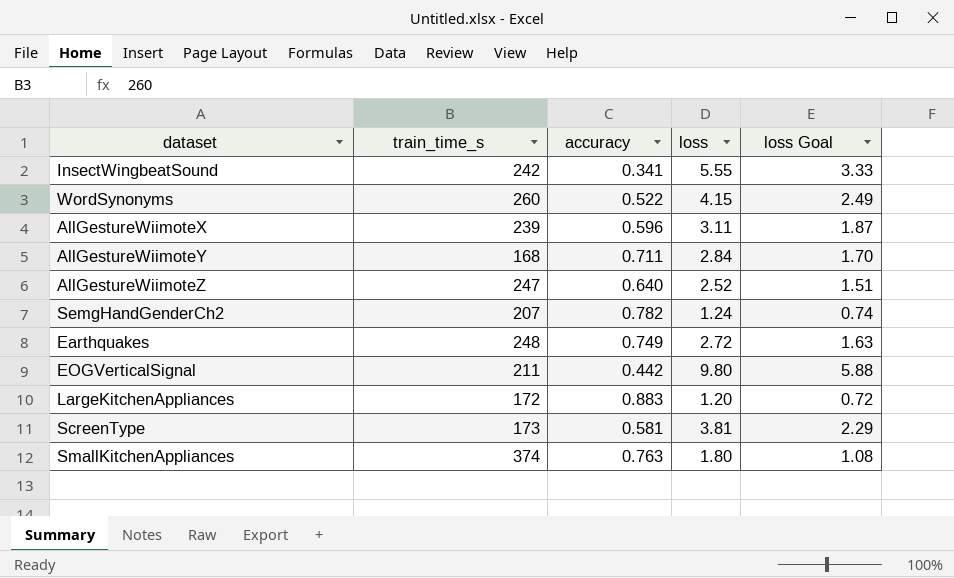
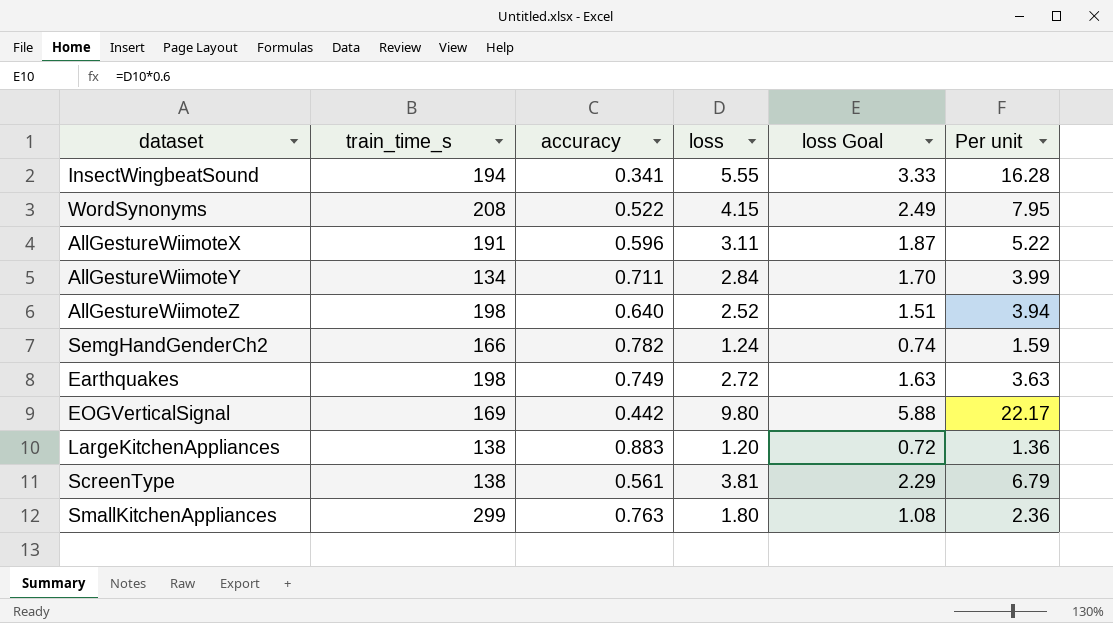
column Per unit | formula: none -> [loss] / [accuracy]
InsectWingbeatSound | train_time_s: 242 -> 194
WordSynonyms | train_time_s: 260 -> 208
AllGestureWiimoteX | train_time_s: 239 -> 191
AllGestureWiimoteY | train_time_s: 168 -> 134
AllGestureWiimoteZ | train_time_s: 247 -> 198
SemgHandGenderCh2 | train_time_s: 207 -> 166
Earthquakes | train_time_s: 248 -> 198
EOGVerticalSignal | train_time_s: 211 -> 169
LargeKitchenAppliances | train_time_s: 172 -> 138
ScreenType | train_time_s: 173 -> 138
ScreenType | accuracy: 0.581 -> 0.561
SmallKitchenAppliances | train_time_s: 374 -> 299

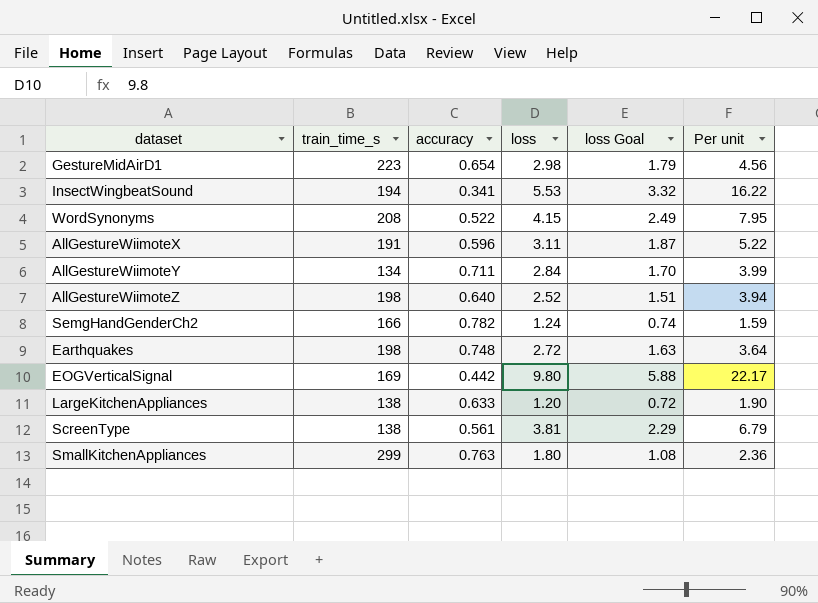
row GestureMidAirD1: none -> 223 | 0.654 | 2.98 | 1.79 | 4.56
InsectWingbeatSound | loss: 5.55 -> 5.53
InsectWingbeatSound | loss Goal: 3.33 -> 3.32
InsectWingbeatSound | Per unit: 16.28 -> 16.22
Earthquakes | accuracy: 0.749 -> 0.748
Earthquakes | Per unit: 3.63 -> 3.64
LargeKitchenAppliances | accuracy: 0.883 -> 0.633
LargeKitchenAppliances | Per unit: 1.36 -> 1.90

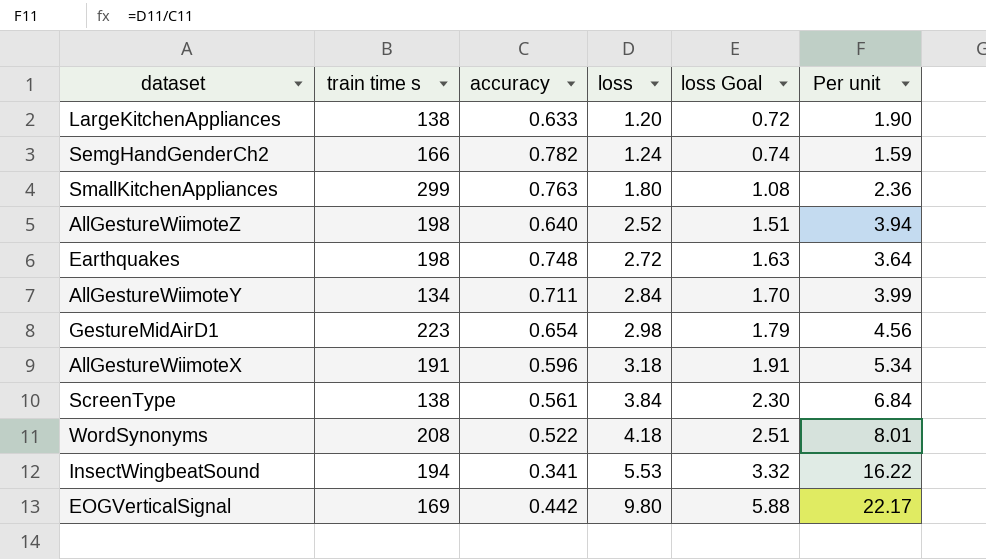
row order: none -> loss ascending
column name: train_time_s -> train time s
AllGestureWiimoteX | loss: 3.11 -> 3.18
AllGestureWiimoteX | loss Goal: 1.87 -> 1.91
AllGestureWiimoteX | Per unit: 5.22 -> 5.34
ScreenType | loss: 3.81 -> 3.84
ScreenType | loss Goal: 2.29 -> 2.30
ScreenType | Per unit: 6.79 -> 6.84
WordSynonyms | loss: 4.15 -> 4.18
WordSynonyms | loss Goal: 2.49 -> 2.51
WordSynonyms | Per unit: 7.95 -> 8.01

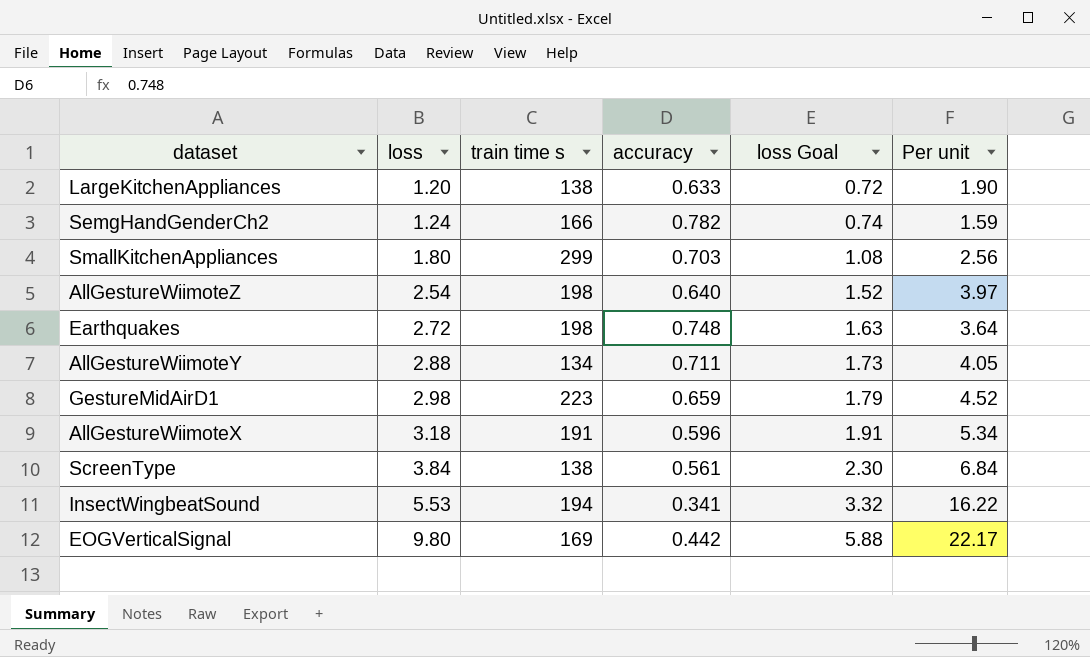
column loss | position: 4 -> 2
row WordSynonyms: 208 | 0.522 | 4.18 | 2.51 | 8.01 -> none
SmallKitchenAppliances | accuracy: 0.763 -> 0.703
SmallKitchenAppliances | Per unit: 2.36 -> 2.56
AllGestureWiimoteZ | loss: 2.52 -> 2.54
AllGestureWiimoteZ | loss Goal: 1.51 -> 1.52
AllGestureWiimoteZ | Per unit: 3.94 -> 3.97
AllGestureWiimoteY | loss: 2.84 -> 2.88
AllGestureWiimoteY | loss Goal: 1.70 -> 1.73
AllGestureWiimoteY | Per unit: 3.99 -> 4.05
GestureMidAirD1 | accuracy: 0.654 -> 0.659
GestureMidAirD1 | Per unit: 4.56 -> 4.52

